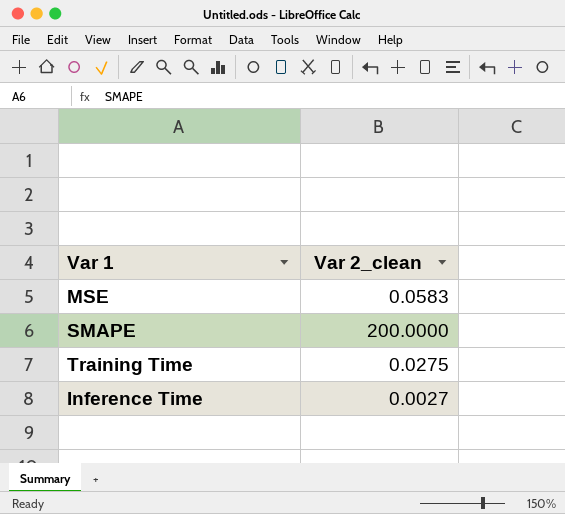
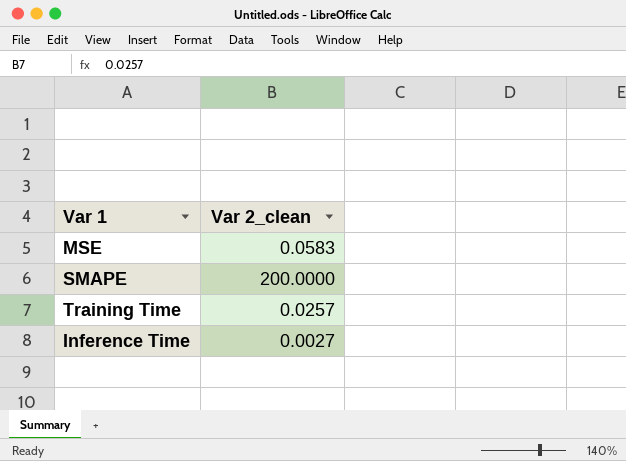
Training Time | Var 2_clean: 0.0275 -> 0.0257

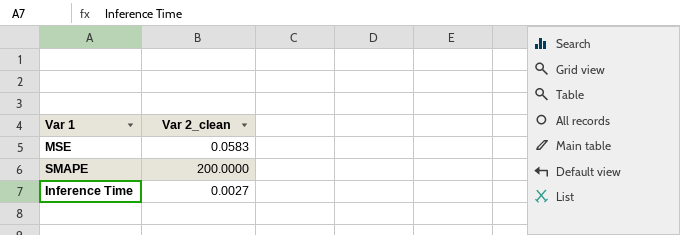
row Training Time: 0.0257 -> none

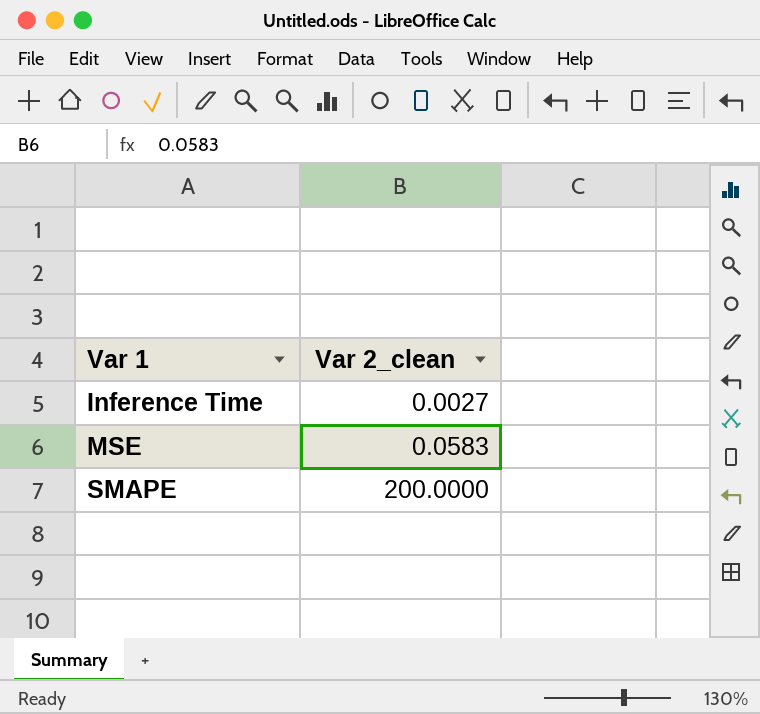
row order: none -> Var 1 ascending

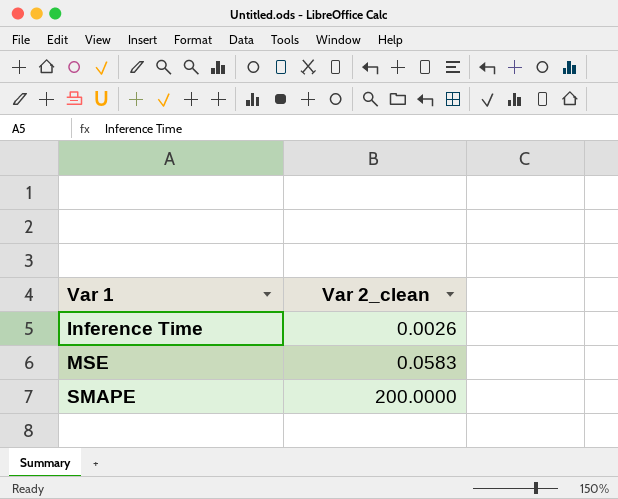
Inference Time | Var 2_clean: 0.0027 -> 0.0026

